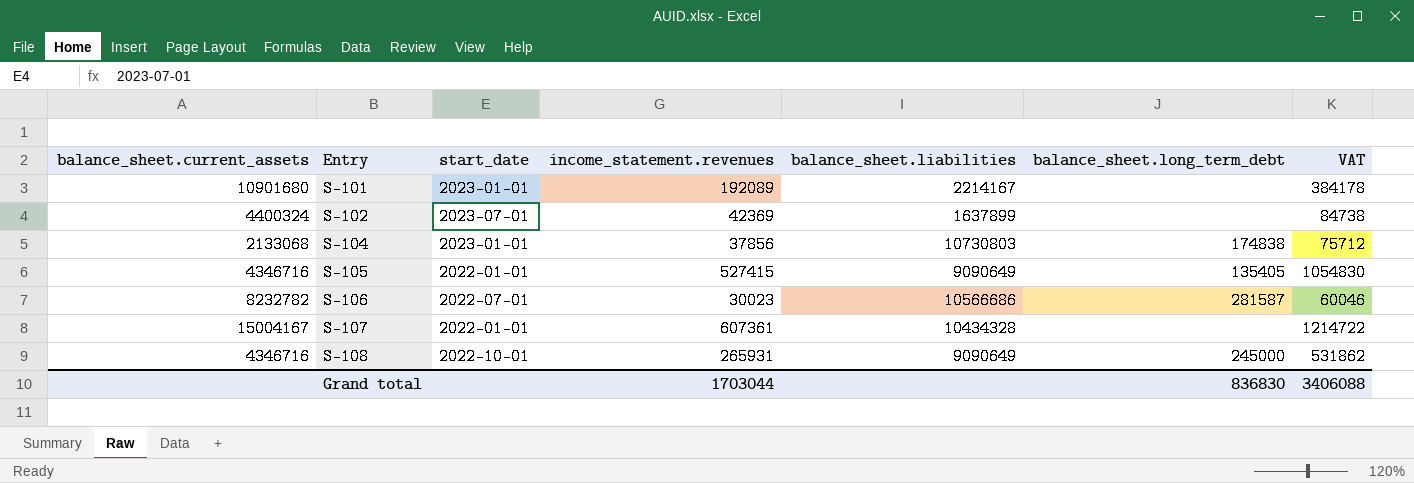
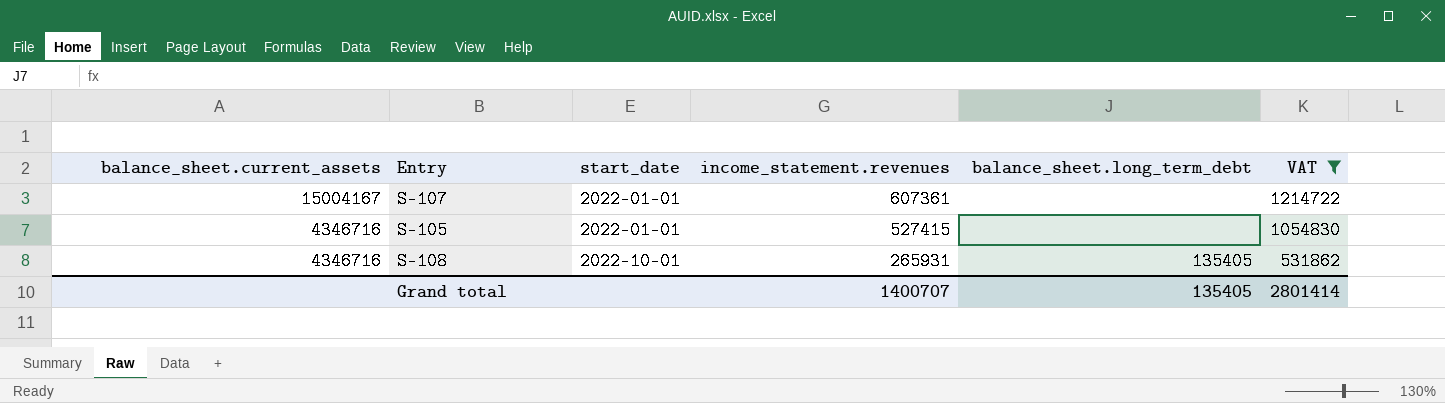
filter: none -> VAT >= 531862
row order: Entry ascending -> balance_sheet.current_assets descending
column balance_sheet.liabilities | position: 5 -> none
S-105 | balance_sheet.long_term_debt: 135405 -> none
S-108 | balance_sheet.long_term_debt: 245000 -> 135405
Grand total | income_statement.revenues: 1703044 -> 1400707
Grand total | balance_sheet.long_term_debt: 836830 -> 135405
Grand total | VAT: 3406088 -> 2801414

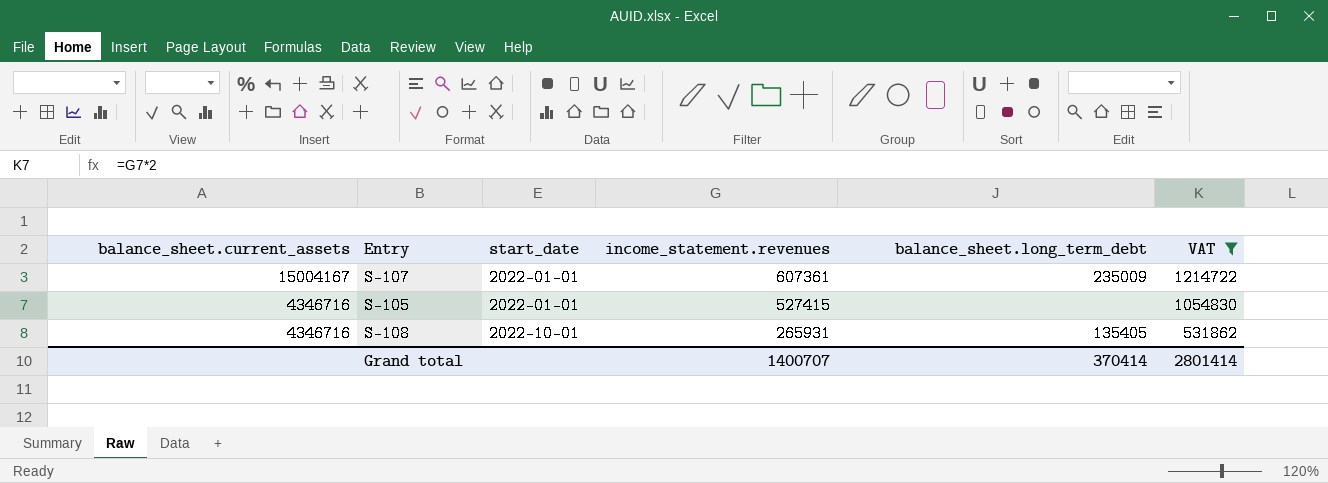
S-107 | balance_sheet.long_term_debt: none -> 235009
Grand total | balance_sheet.long_term_debt: 135405 -> 370414

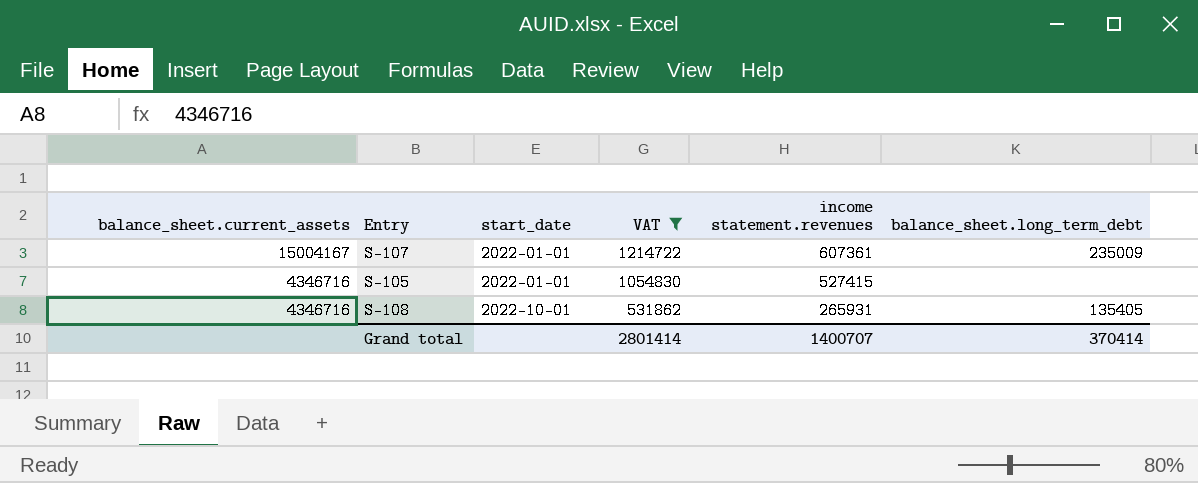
column VAT | position: 6 -> 4
column name: income_statement.revenues -> income statement.revenues

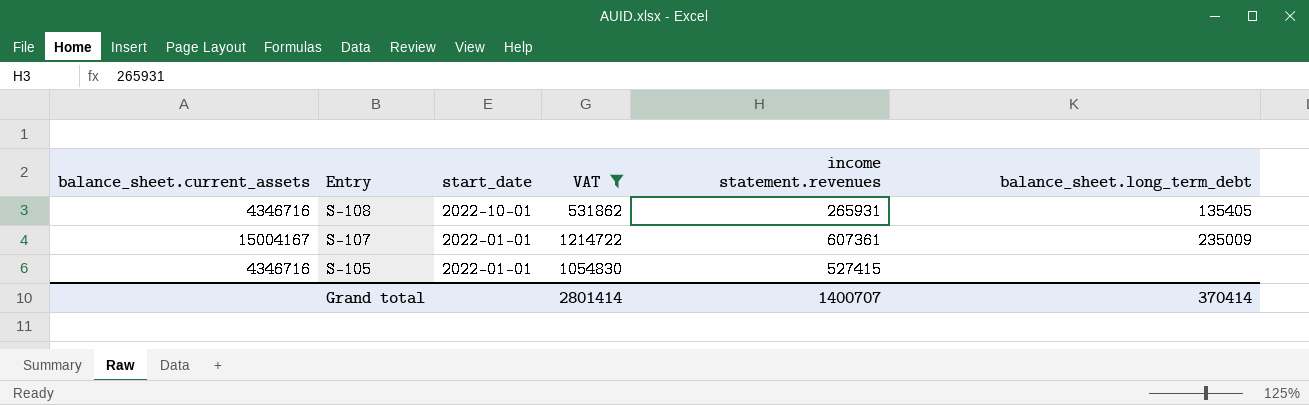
row order: balance_sheet.current_assets descending -> Entry descending

